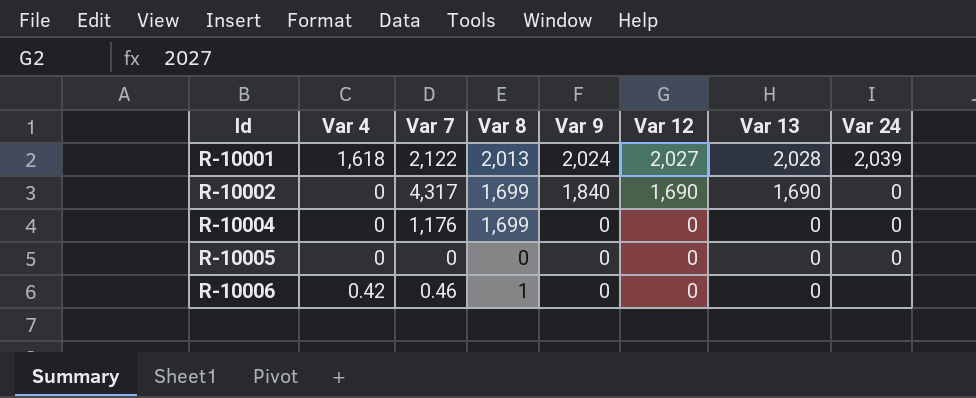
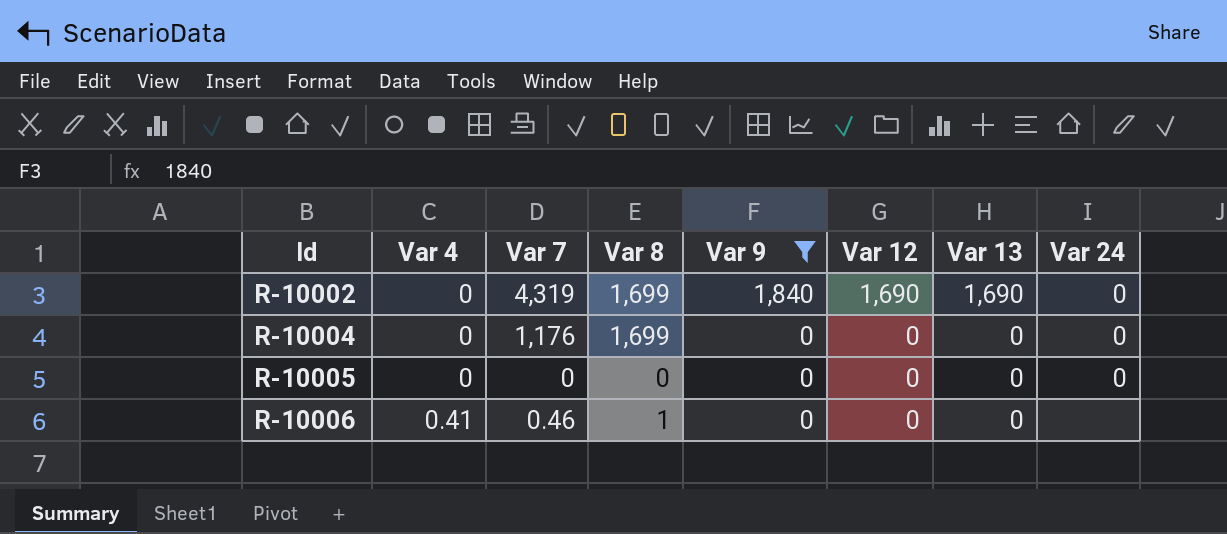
filter: none -> Var 9 != 2,024
R-10002 | Var 7: 4,317 -> 4,319
R-10006 | Var 4: 0.42 -> 0.41

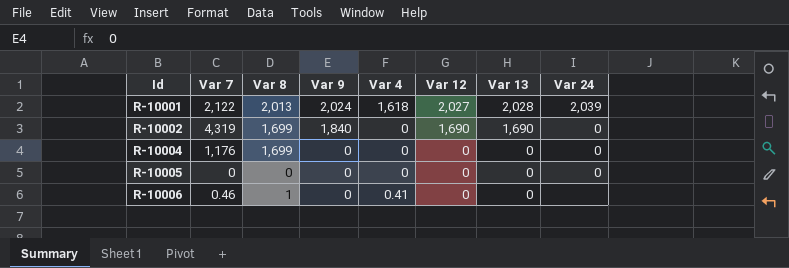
filter: Var 9 != 2,024 -> none
column Var 4 | position: 2 -> 5

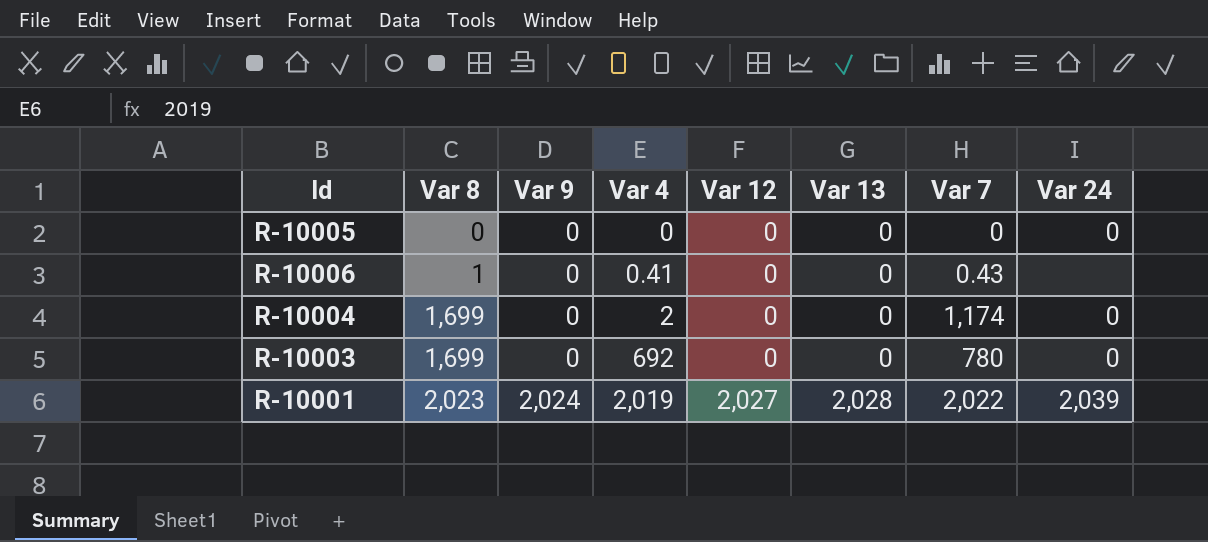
row order: Id ascending -> Var 8 ascending
column Var 7 | position: 2 -> 7
row R-10002: 4,319 | 1,699 | 1,840 | 0 | 1,690 | 1,690 | 0 -> none
R-10006 | Var 7: 0.46 -> 0.43
R-10004 | Var 4: 0 -> 2
R-10004 | Var 7: 1,176 -> 1,174
row R-10003: none -> 1,699 | 0 | 692 | 0 | 0 | 780 | 0
R-10001 | Var 8: 2,013 -> 2,023
R-10001 | Var 4: 1,618 -> 2,019
R-10001 | Var 7: 2,122 -> 2,022

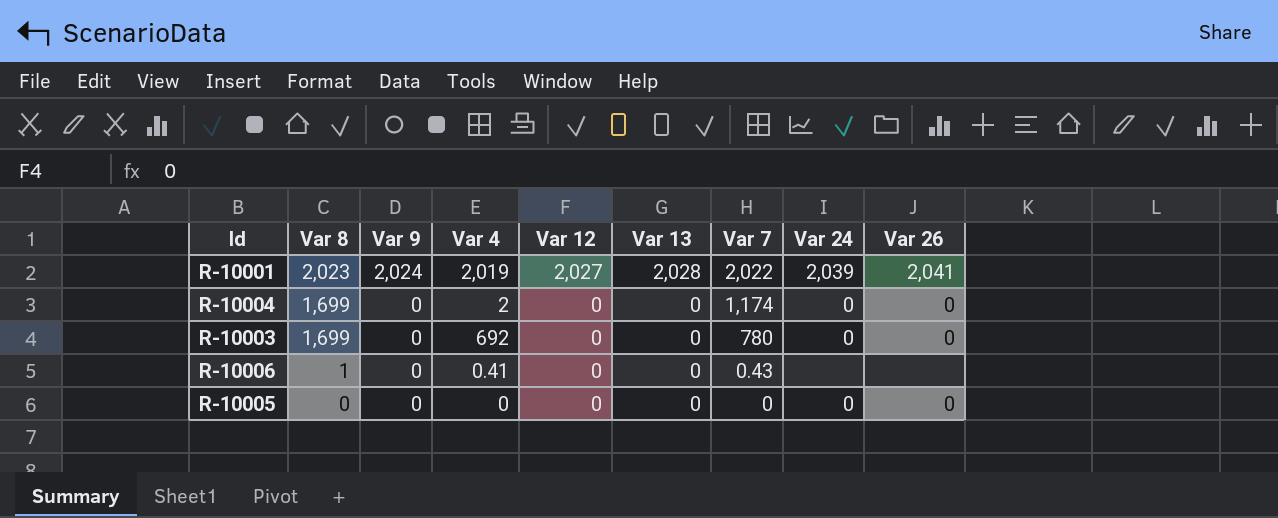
row order: Var 8 ascending -> Var 8 descending
column Var 26 | position: none -> 9

